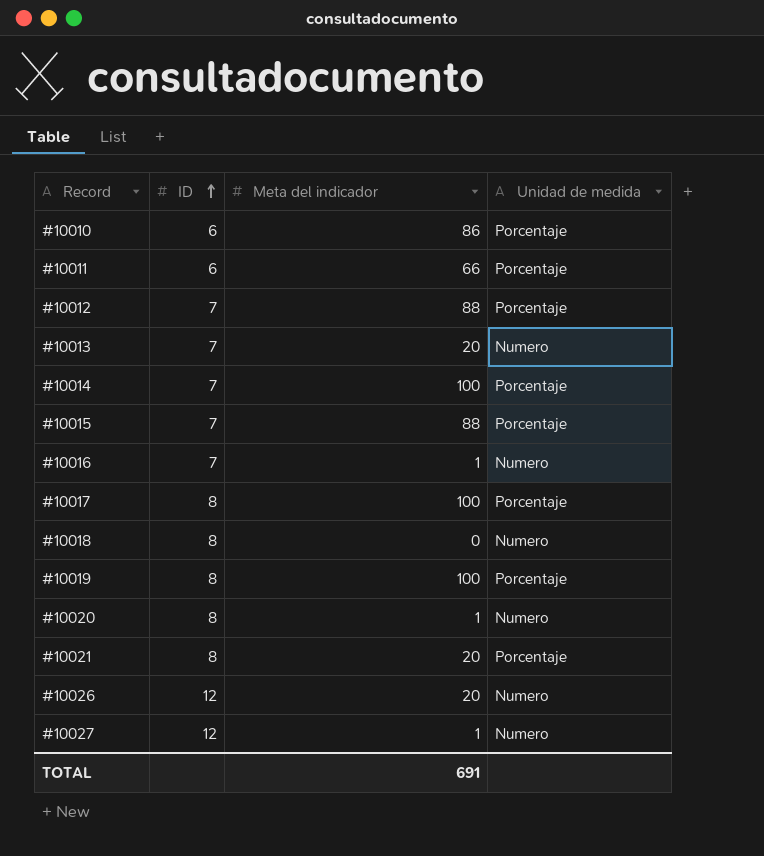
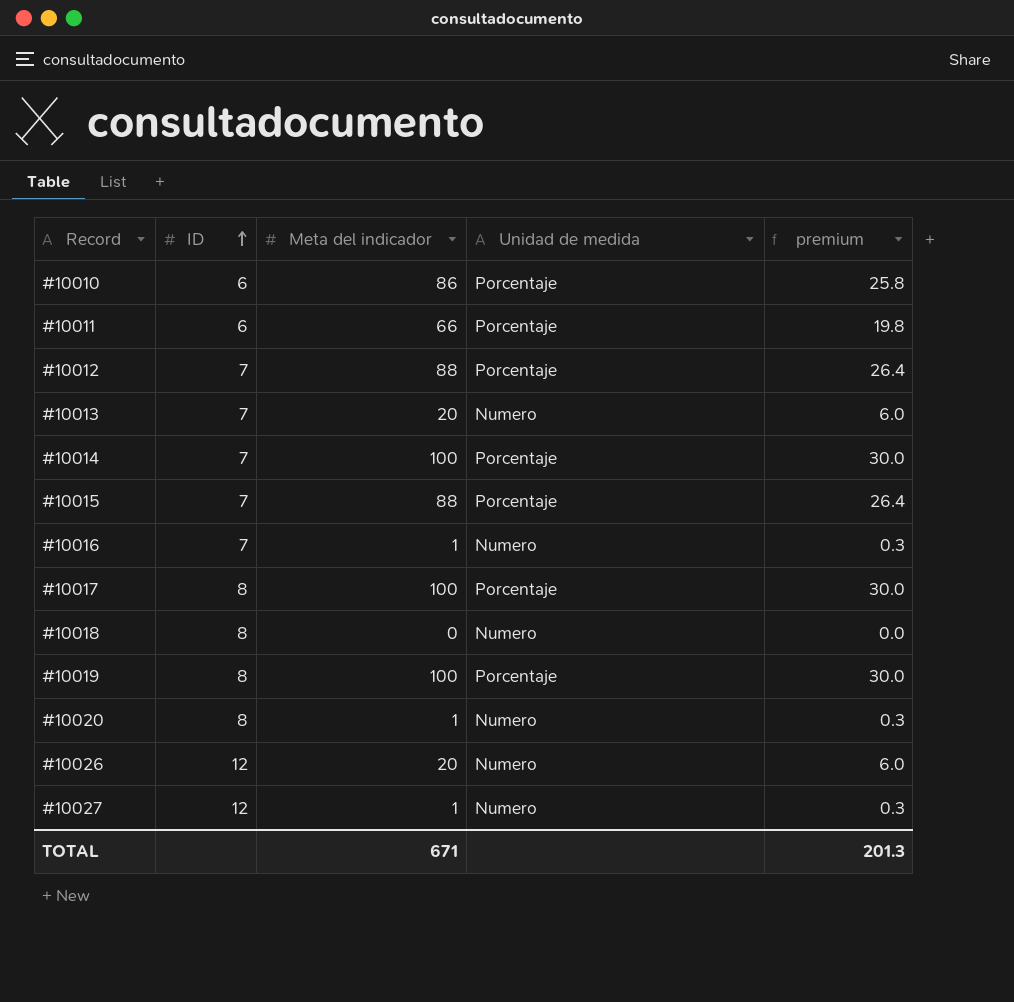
column premium | formula: none -> [Meta del indicador] * 0.3
row #10021: 8 | 20 | Porcentaje -> none
TOTAL | Meta del indicador: 691 -> 671

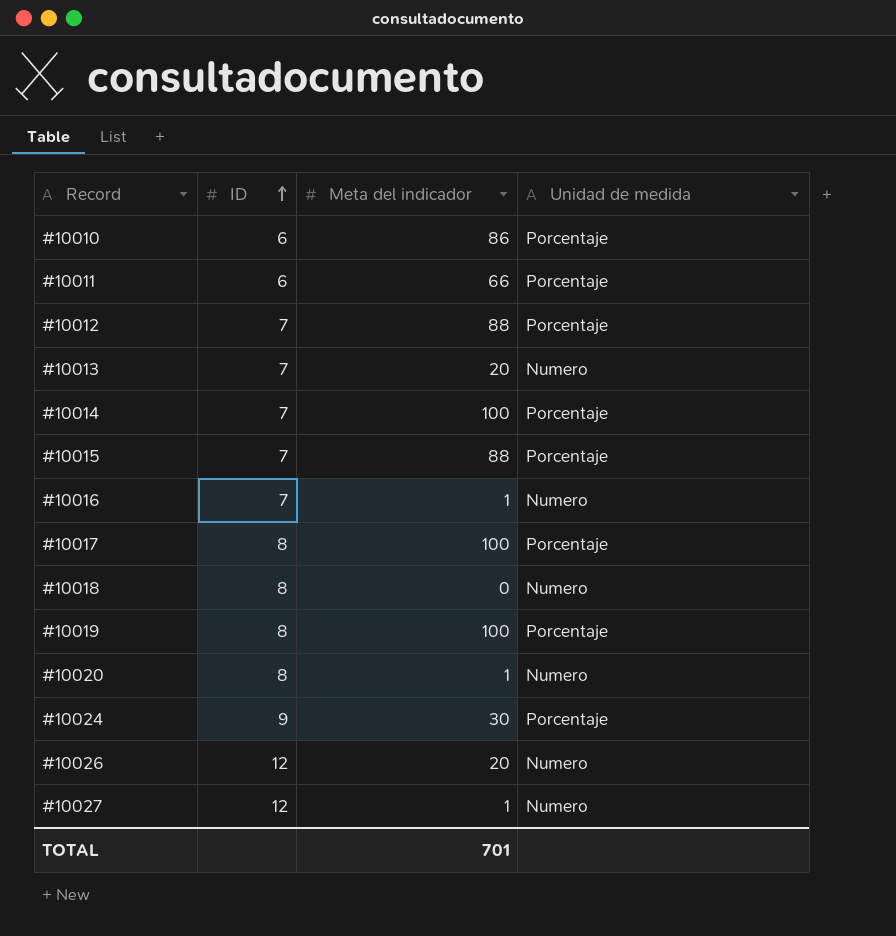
column premium | formula: [Meta del indicador] * 0.3 -> none
row #10024: none -> 9 | 30 | Porcentaje
TOTAL | Meta del indicador: 671 -> 701

